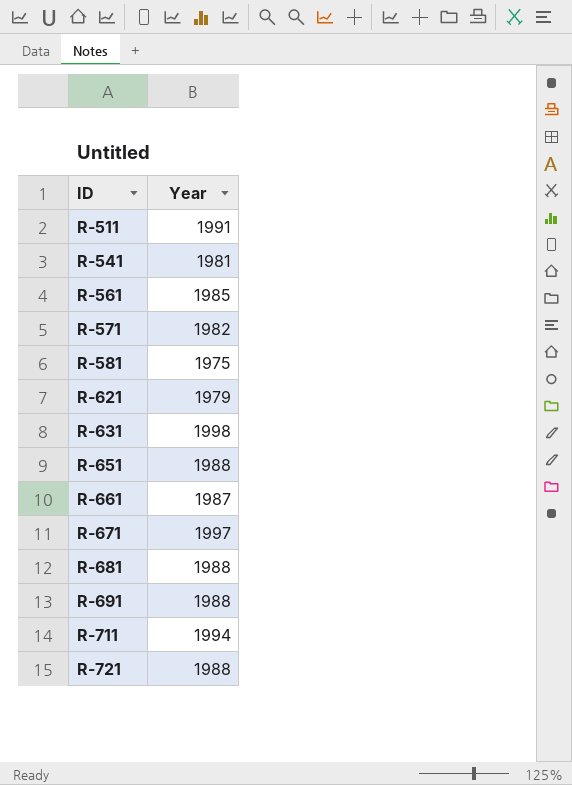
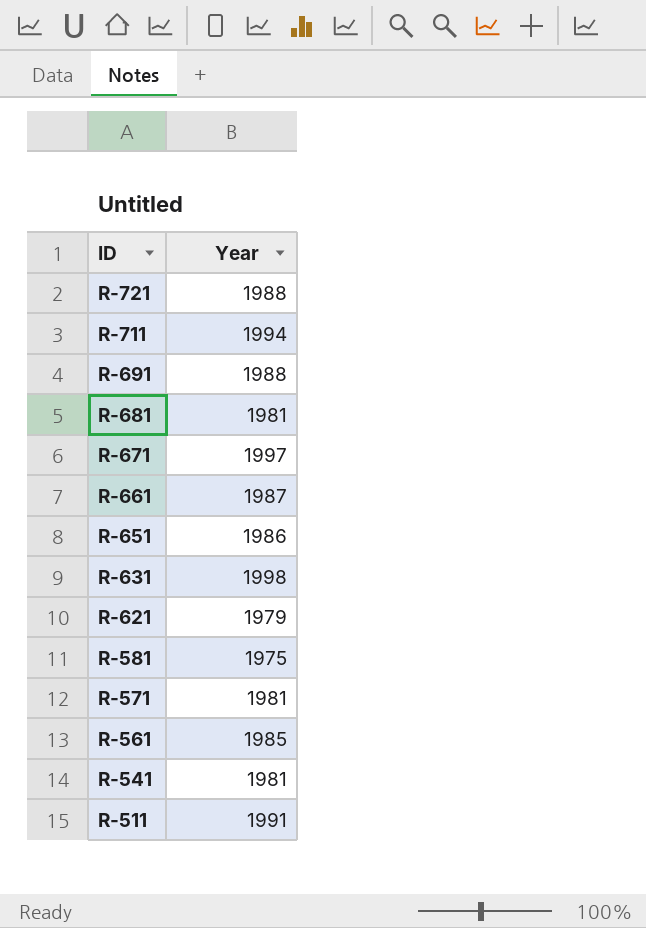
row order: ID ascending -> ID descending
R-681 | Year: 1988 -> 1981
R-651 | Year: 1988 -> 1986
R-571 | Year: 1982 -> 1981

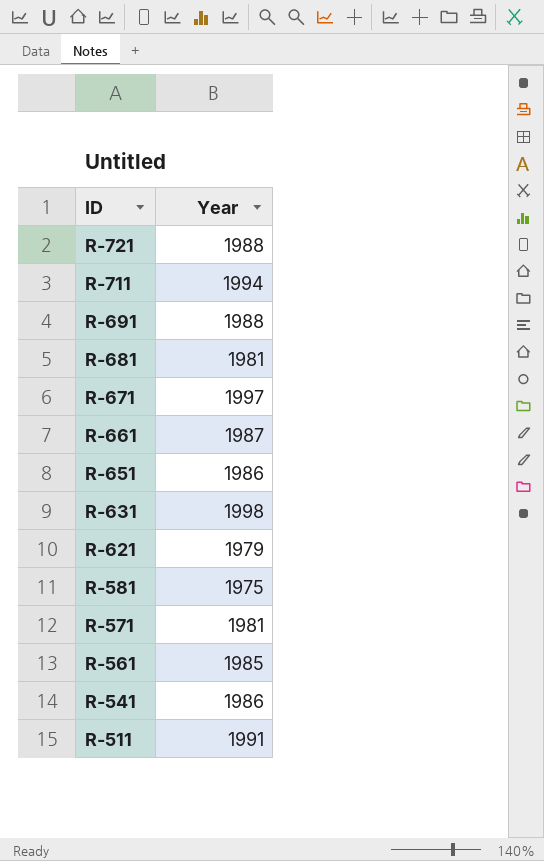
R-541 | Year: 1981 -> 1986

